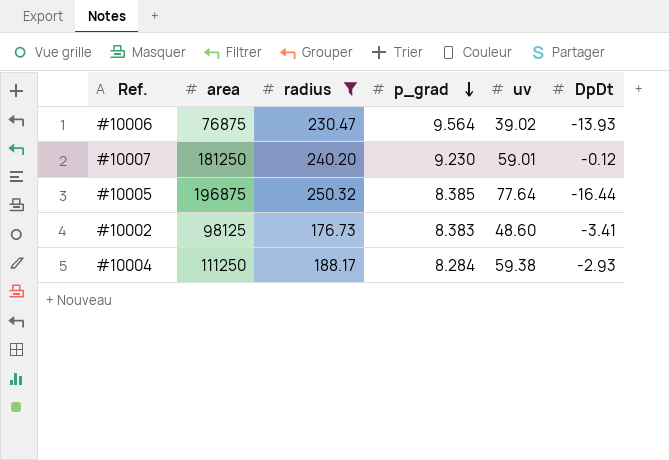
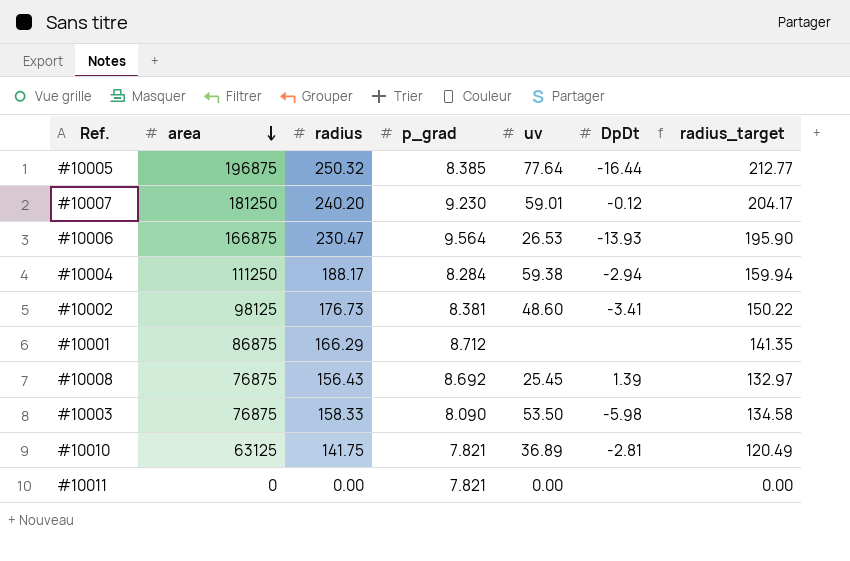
filter: radius >= 176.73 -> none
row order: p_grad descending -> area descending
column radius_target | formula: none -> [radius] * 0.85
#10006 | area: 76875 -> 166875
#10006 | uv: 39.02 -> 26.53
#10004 | DpDt: -2.93 -> -2.94
#10002 | p_grad: 8.383 -> 8.381

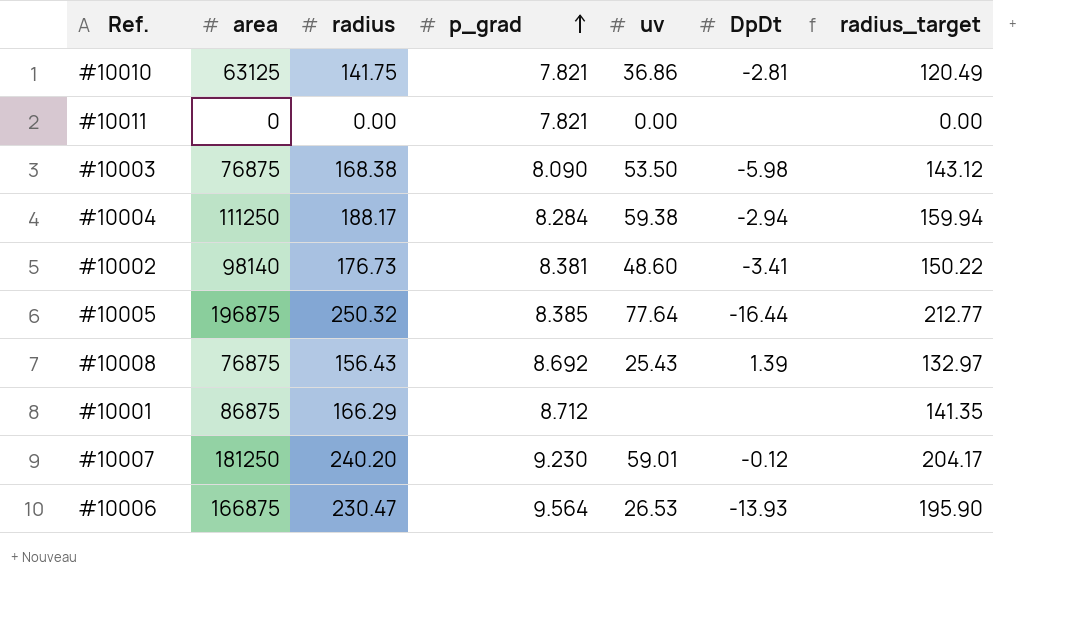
row order: area descending -> p_grad ascending
#10010 | uv: 36.89 -> 36.86
#10003 | radius: 158.33 -> 168.38
#10003 | radius_target: 134.58 -> 143.12
#10002 | area: 98125 -> 98140
#10008 | uv: 25.45 -> 25.43

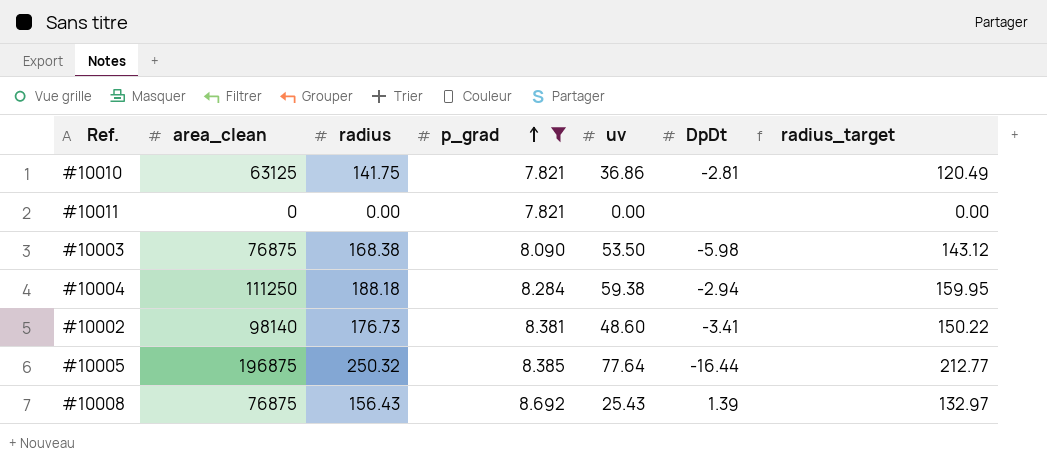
filter: none -> p_grad <= 8.692
column name: area -> area_clean
#10004 | radius: 188.17 -> 188.18
#10004 | radius_target: 159.94 -> 159.95

